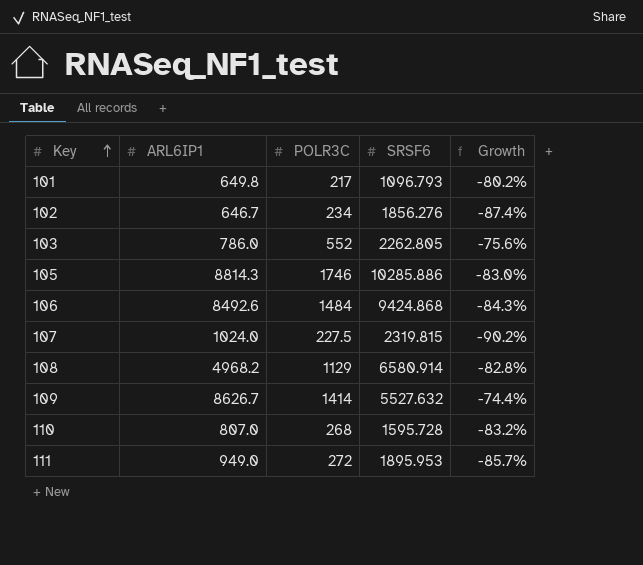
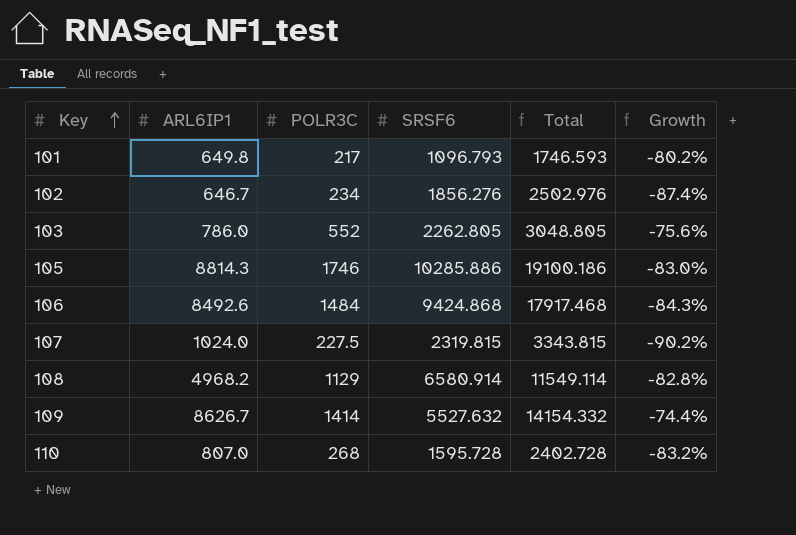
column Total | formula: none -> [ARL6IP1] + [SRSF6]
row 111: 949.0 | 272 | 1895.953 | -85.7% -> none

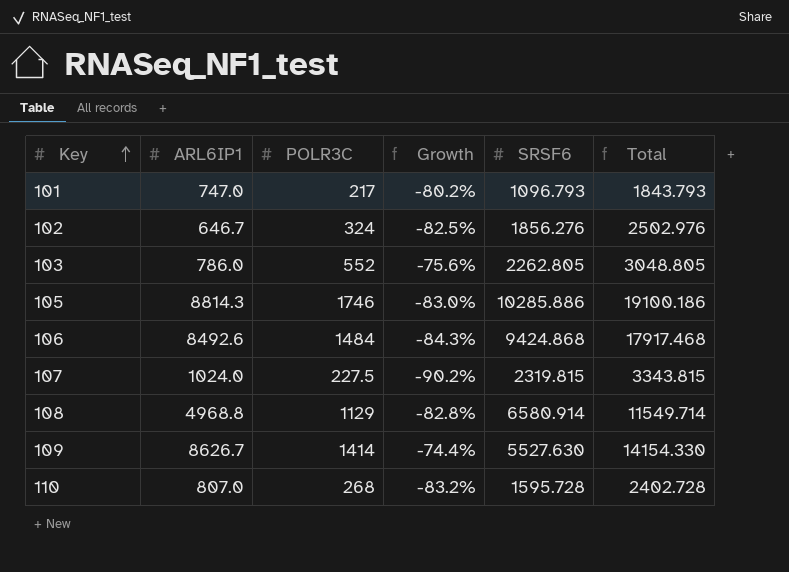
column Growth | position: 6 -> 4
101 | ARL6IP1: 649.8 -> 747.0
101 | Total: 1746.593 -> 1843.793
102 | POLR3C: 234 -> 324
102 | Growth: -87.4% -> -82.5%
108 | ARL6IP1: 4968.2 -> 4968.8
108 | Total: 11549.114 -> 11549.714
109 | SRSF6: 5527.632 -> 5527.630
109 | Total: 14154.332 -> 14154.330

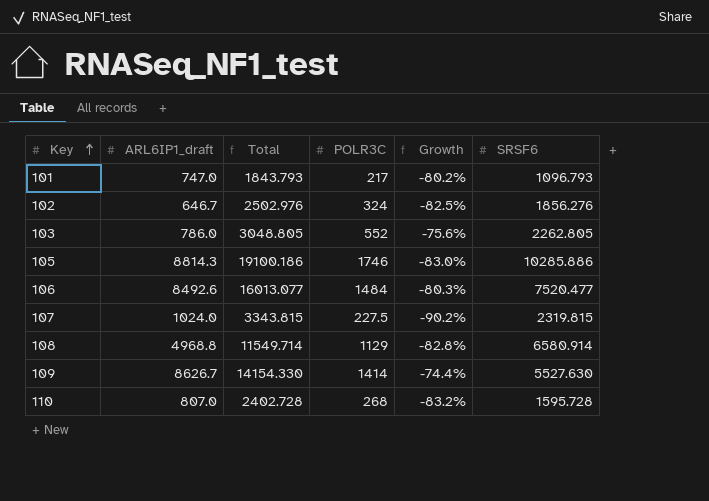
column name: ARL6IP1 -> ARL6IP1_draft
column Total | position: 6 -> 3
106 | Total: 17917.468 -> 16013.077
106 | Growth: -84.3% -> -80.3%
106 | SRSF6: 9424.868 -> 7520.477

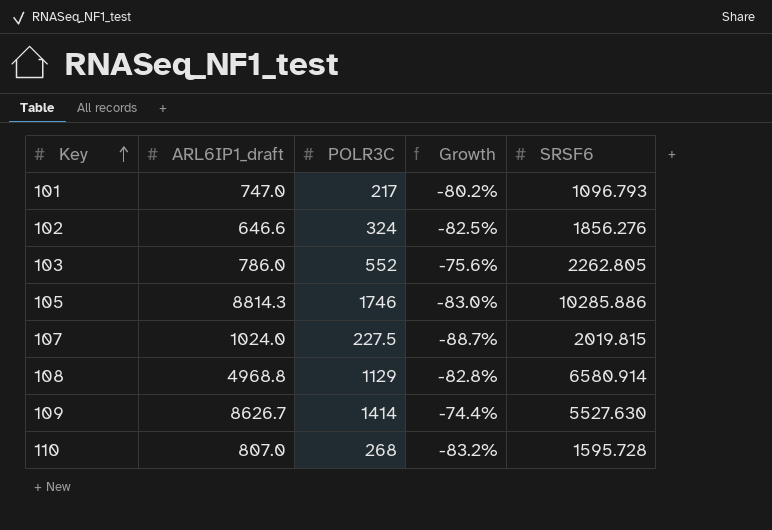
column Total | formula: [ARL6IP1_draft] + [SRSF6] -> none
row 106: 8492.6 | 16013.077 | 1484 | -80.3% | 7520.477 -> none
102 | ARL6IP1_draft: 646.7 -> 646.6
107 | Growth: -90.2% -> -88.7%
107 | SRSF6: 2319.815 -> 2019.815

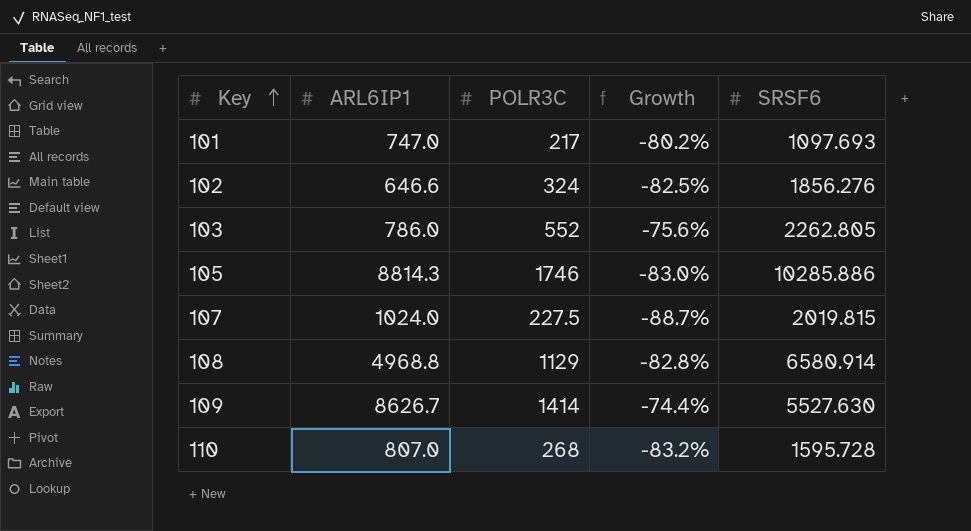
column name: ARL6IP1_draft -> ARL6IP1
101 | SRSF6: 1096.793 -> 1097.693

